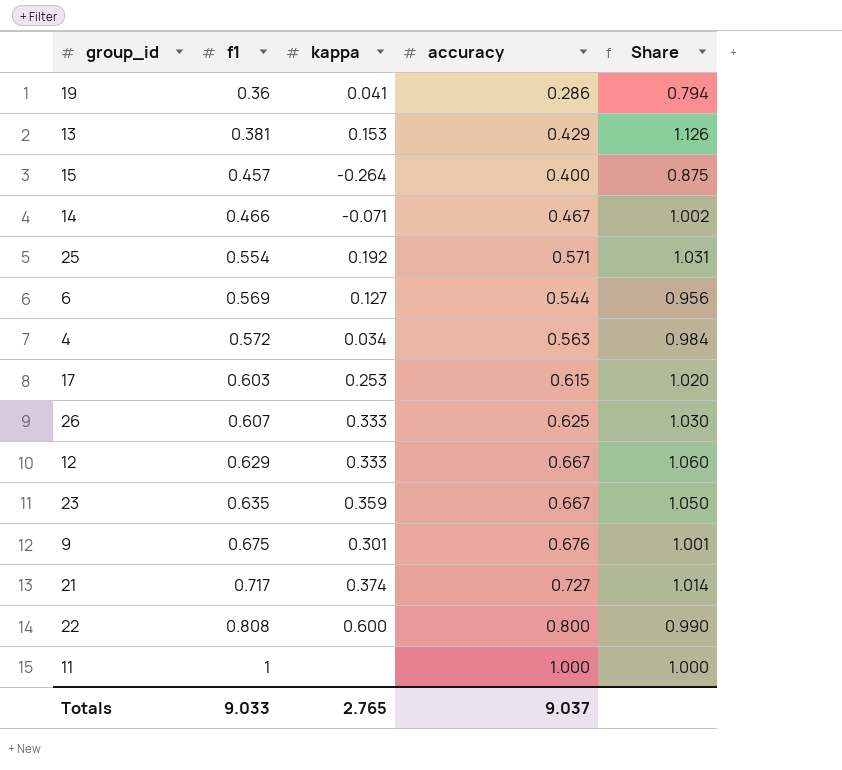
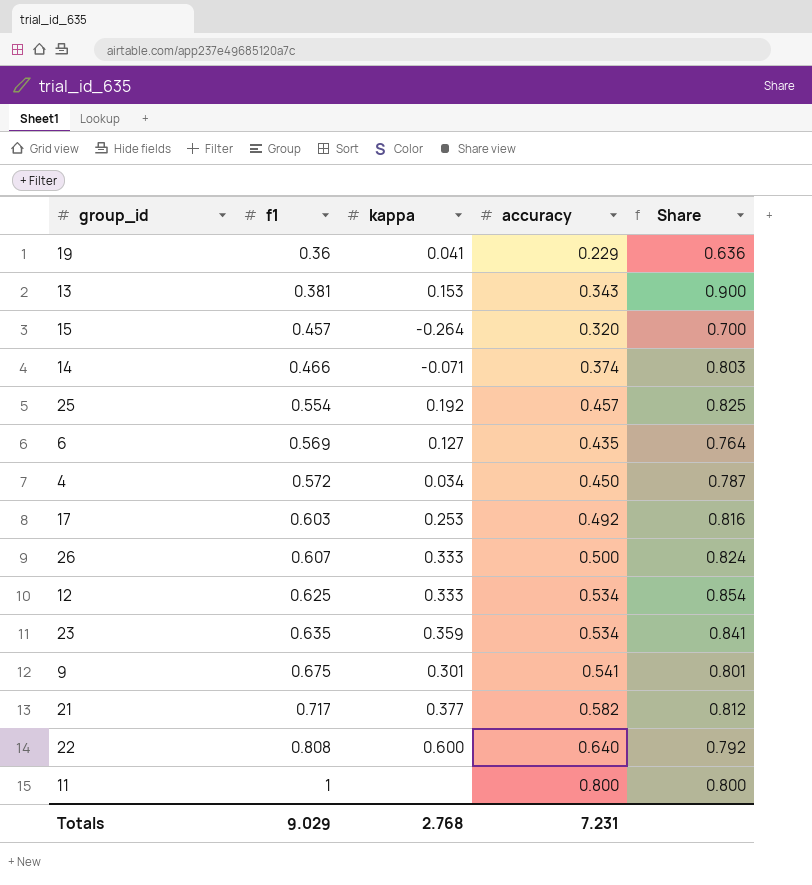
19 | accuracy: 0.286 -> 0.229
19 | Share: 0.794 -> 0.636
13 | accuracy: 0.429 -> 0.343
13 | Share: 1.126 -> 0.900
15 | accuracy: 0.400 -> 0.320
15 | Share: 0.875 -> 0.700
14 | accuracy: 0.467 -> 0.374
14 | Share: 1.002 -> 0.803
25 | accuracy: 0.571 -> 0.457
25 | Share: 1.031 -> 0.825
6 | accuracy: 0.544 -> 0.435
6 | Share: 0.956 -> 0.764
4 | accuracy: 0.563 -> 0.450
4 | Share: 0.984 -> 0.787
17 | accuracy: 0.615 -> 0.492
17 | Share: 1.020 -> 0.816
26 | accuracy: 0.625 -> 0.500
26 | Share: 1.030 -> 0.824
12 | f1: 0.629 -> 0.625
12 | accuracy: 0.667 -> 0.534
12 | Share: 1.060 -> 0.854
23 | accuracy: 0.667 -> 0.534
23 | Share: 1.050 -> 0.841
9 | accuracy: 0.676 -> 0.541
9 | Share: 1.001 -> 0.801
21 | kappa: 0.374 -> 0.377
21 | accuracy: 0.727 -> 0.582
21 | Share: 1.014 -> 0.812
22 | accuracy: 0.800 -> 0.640
22 | Share: 0.990 -> 0.792
11 | accuracy: 1.000 -> 0.800
11 | Share: 1.000 -> 0.800
Totals | f1: 9.033 -> 9.029
Totals | kappa: 2.765 -> 2.768
Totals | accuracy: 9.037 -> 7.231

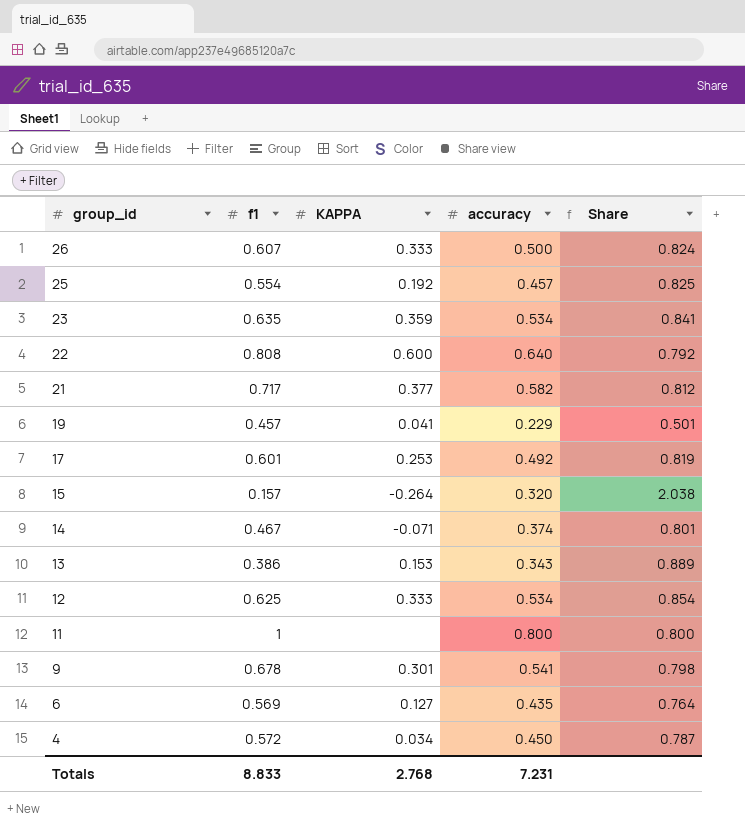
row order: f1 ascending -> group_id descending
column name: kappa -> KAPPA
19 | f1: 0.36 -> 0.457
19 | Share: 0.636 -> 0.501
17 | f1: 0.603 -> 0.601
17 | Share: 0.816 -> 0.819
15 | f1: 0.457 -> 0.157
15 | Share: 0.700 -> 2.038
14 | f1: 0.466 -> 0.467
14 | Share: 0.803 -> 0.801
13 | f1: 0.381 -> 0.386
13 | Share: 0.900 -> 0.889
9 | f1: 0.675 -> 0.678
9 | Share: 0.801 -> 0.798
Totals | f1: 9.029 -> 8.833

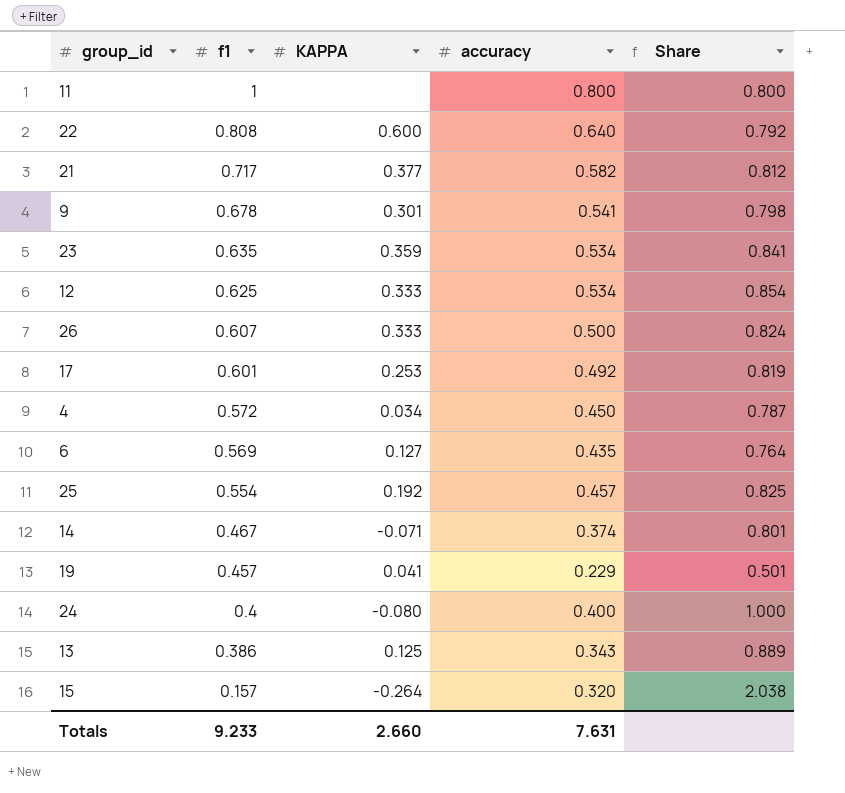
row order: group_id descending -> f1 descending
row 24: none -> 0.4 | -0.080 | 0.400 | 1.000
13 | KAPPA: 0.153 -> 0.125
Totals | f1: 8.833 -> 9.233
Totals | KAPPA: 2.768 -> 2.660
Totals | accuracy: 7.231 -> 7.631

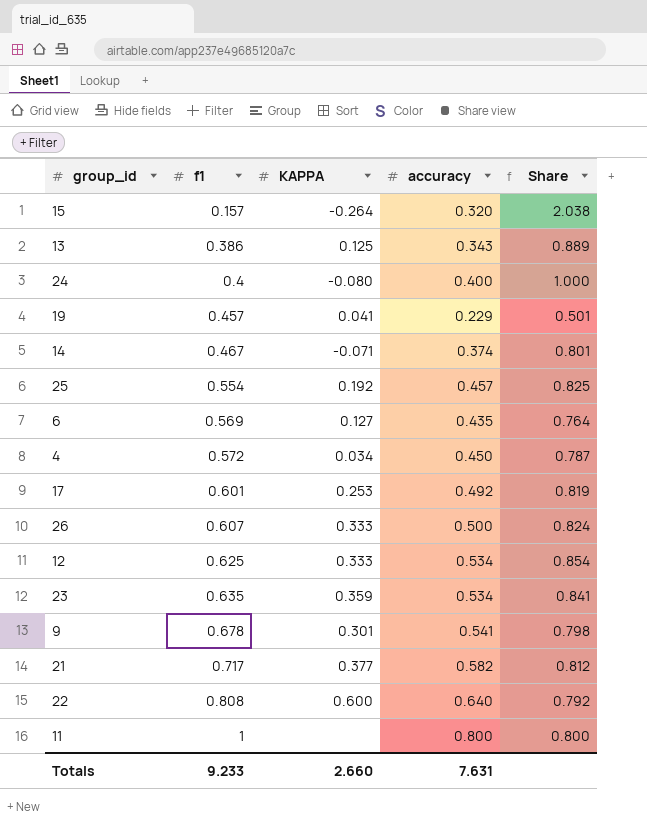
row order: f1 descending -> f1 ascending

